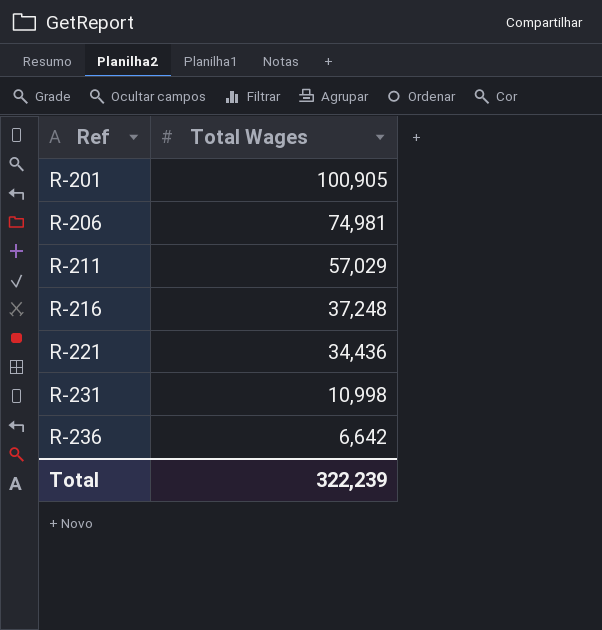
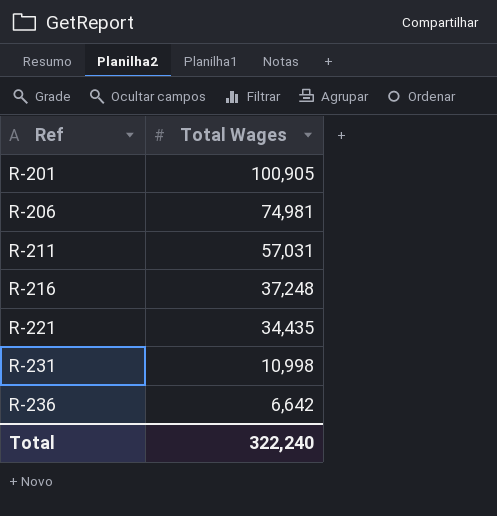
R-211 | Total Wages: 57,029 -> 57,031
R-221 | Total Wages: 34,436 -> 34,435
Total | Total Wages: 322,239 -> 322,240

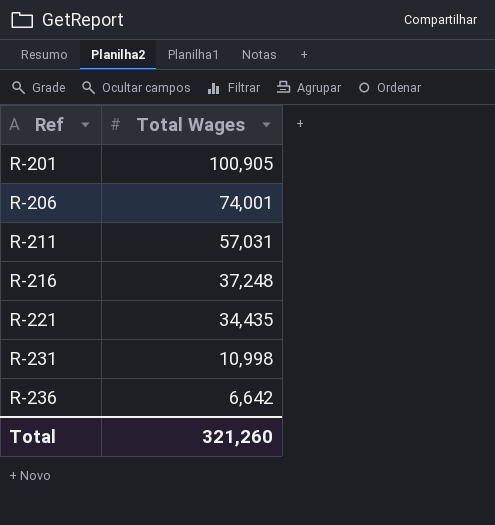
R-206 | Total Wages: 74,981 -> 74,001
Total | Total Wages: 322,240 -> 321,260

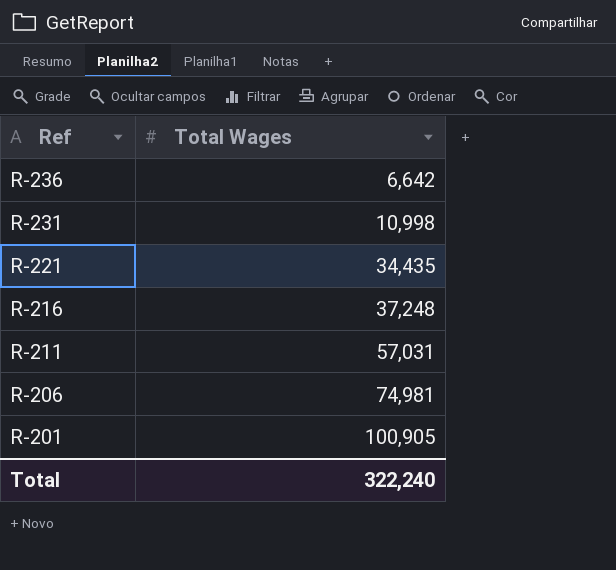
row order: Ref ascending -> Ref descending
R-206 | Total Wages: 74,001 -> 74,981
Total | Total Wages: 321,260 -> 322,240

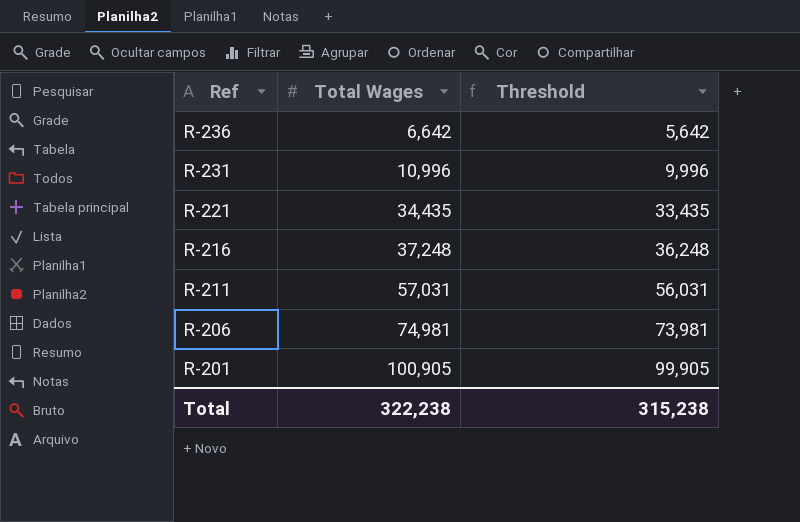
column Threshold | formula: none -> [Total Wages] - 1000
R-231 | Total Wages: 10,998 -> 10,996
Total | Total Wages: 322,240 -> 322,238

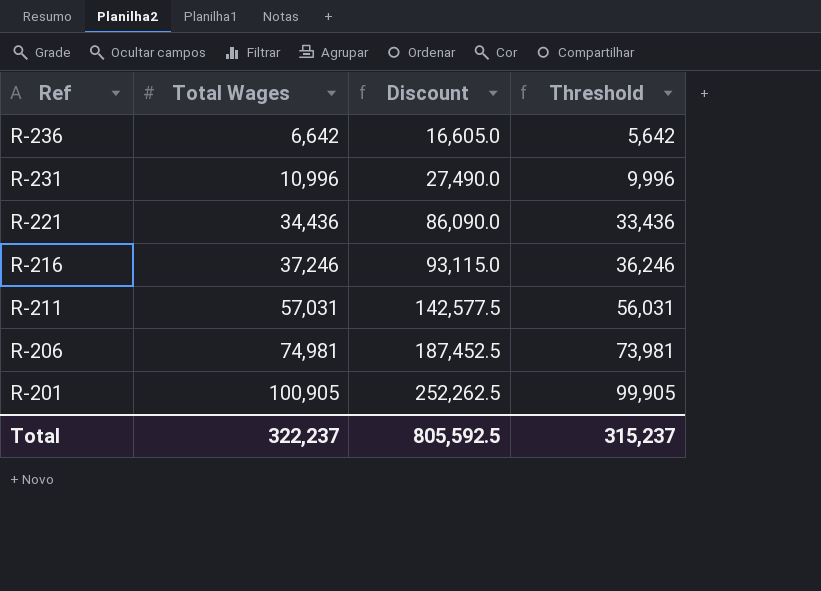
column Discount | formula: none -> [Total Wages] * 2.5
R-221 | Total Wages: 34,435 -> 34,436
R-221 | Threshold: 33,435 -> 33,436
R-216 | Total Wages: 37,248 -> 37,246
R-216 | Threshold: 36,248 -> 36,246
Total | Total Wages: 322,238 -> 322,237
Total | Threshold: 315,238 -> 315,237

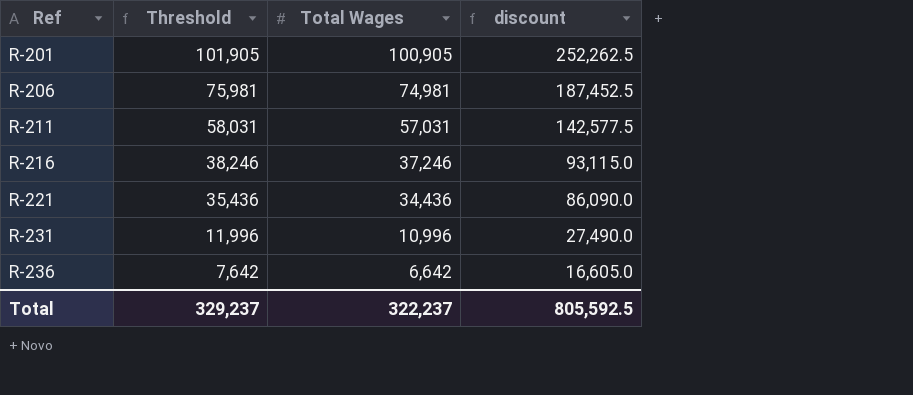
row order: Ref descending -> Ref ascending
column Threshold | formula: [Total Wages] - 1000 -> [Total Wages] + 1000
column Threshold | position: 4 -> 2
column name: Discount -> discount
Total | Threshold: 315,237 -> 329,237

